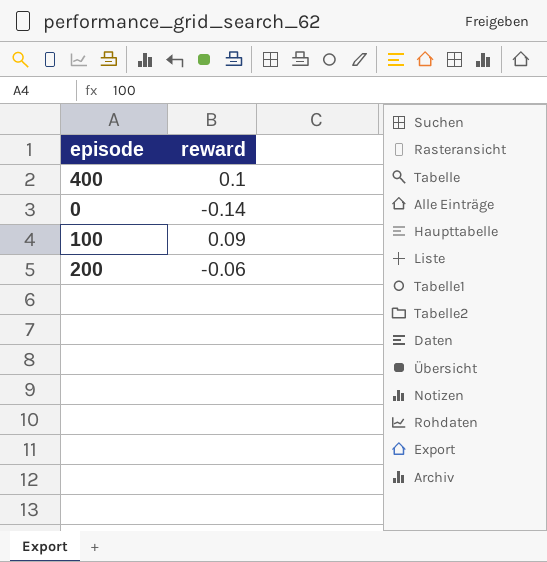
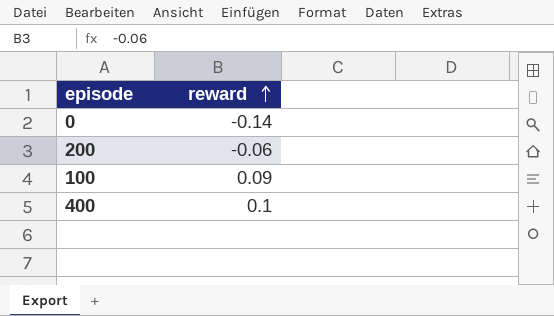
row order: none -> reward ascending

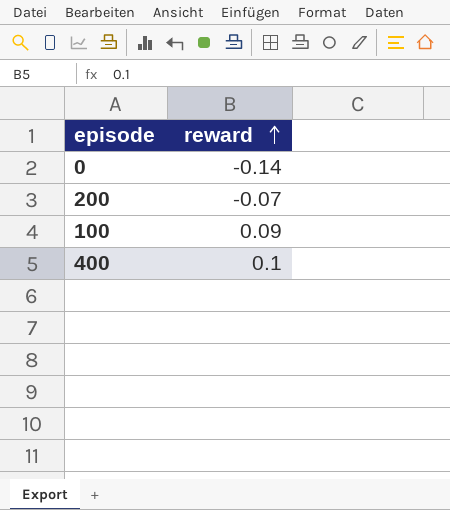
200 | reward: -0.06 -> -0.07

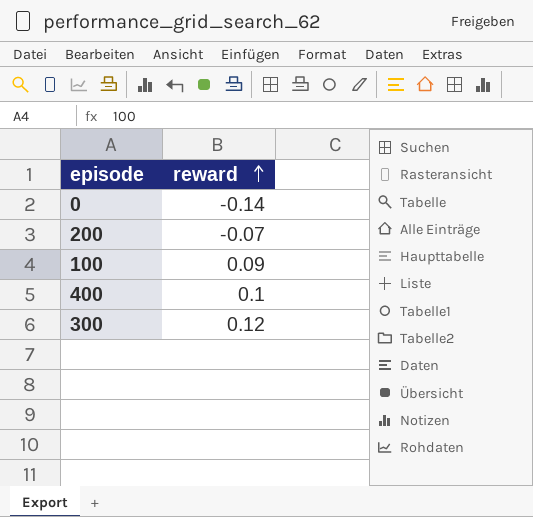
row 300: none -> 0.12

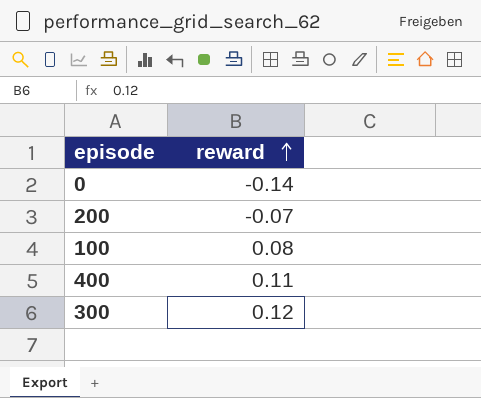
100 | reward: 0.09 -> 0.08
400 | reward: 0.1 -> 0.11

